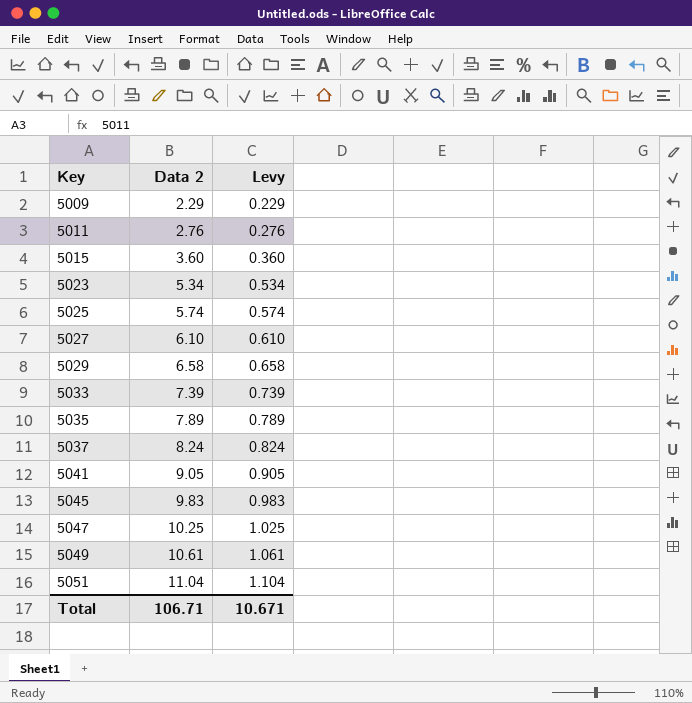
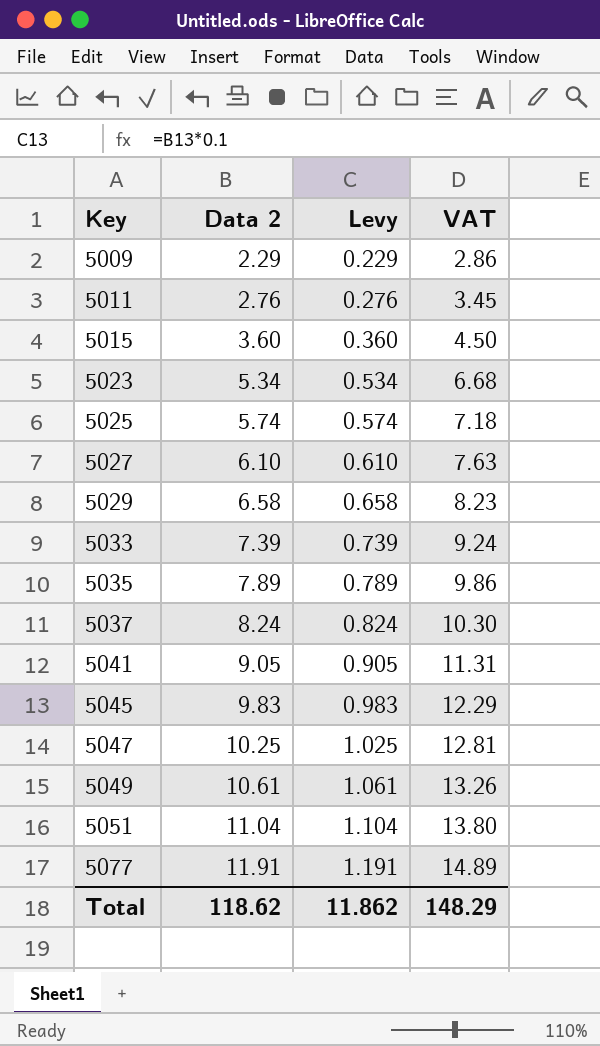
column VAT | formula: none -> [Data 2] * 1.25
row 5077: none -> 11.91 | 1.191 | 14.89
Total | Data 2: 106.71 -> 118.62
Total | Levy: 10.671 -> 11.862

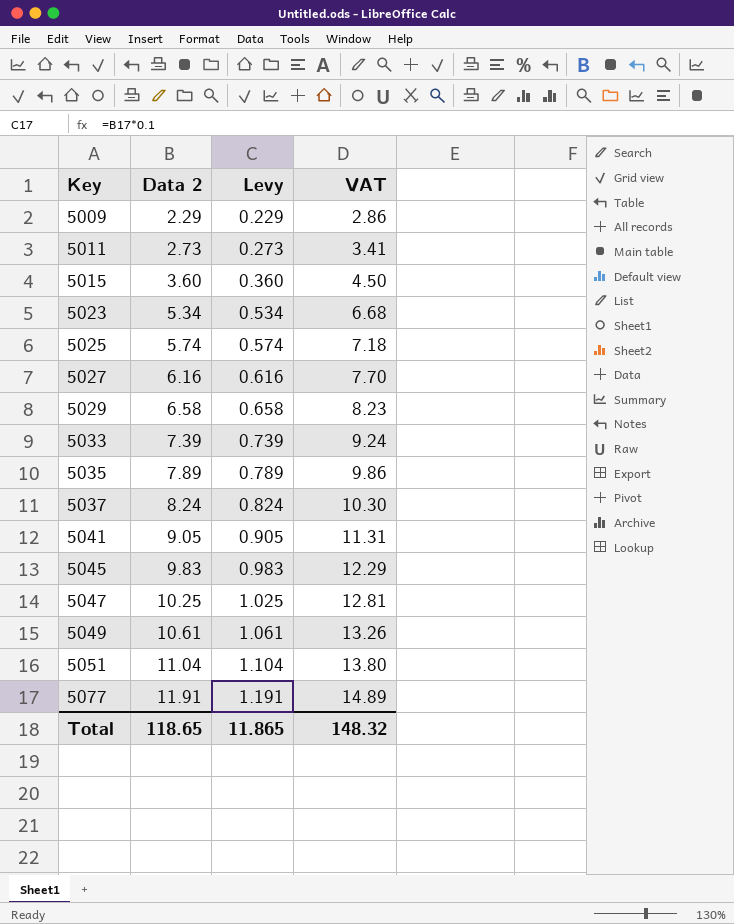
5011 | Data 2: 2.76 -> 2.73
5011 | Levy: 0.276 -> 0.273
5011 | VAT: 3.45 -> 3.41
5027 | Data 2: 6.10 -> 6.16
5027 | Levy: 0.610 -> 0.616
5027 | VAT: 7.63 -> 7.70
Total | Data 2: 118.62 -> 118.65
Total | Levy: 11.862 -> 11.865
Total | VAT: 148.29 -> 148.32

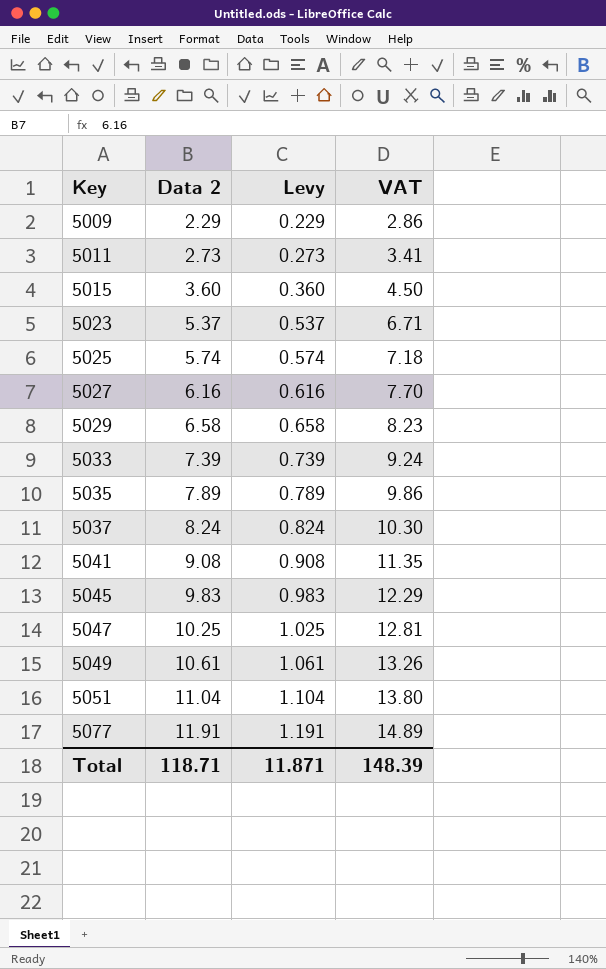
5023 | Data 2: 5.34 -> 5.37
5023 | Levy: 0.534 -> 0.537
5023 | VAT: 6.68 -> 6.71
5041 | Data 2: 9.05 -> 9.08
5041 | Levy: 0.905 -> 0.908
5041 | VAT: 11.31 -> 11.35
Total | Data 2: 118.65 -> 118.71
Total | Levy: 11.865 -> 11.871
Total | VAT: 148.32 -> 148.39

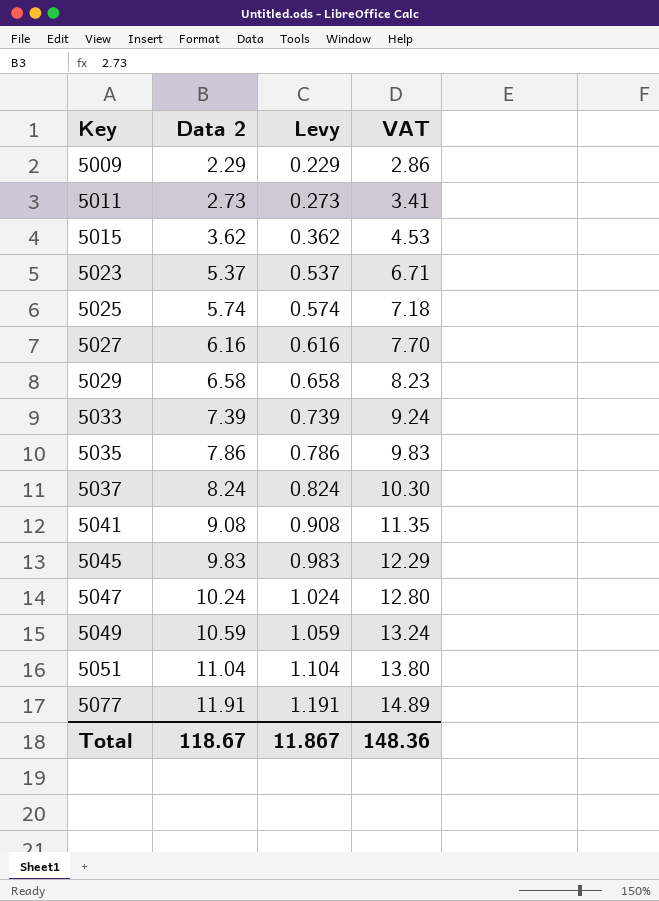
5015 | Data 2: 3.60 -> 3.62
5015 | Levy: 0.360 -> 0.362
5015 | VAT: 4.50 -> 4.53
5035 | Data 2: 7.89 -> 7.86
5035 | Levy: 0.789 -> 0.786
5035 | VAT: 9.86 -> 9.83
5047 | Data 2: 10.25 -> 10.24
5047 | Levy: 1.025 -> 1.024
5047 | VAT: 12.81 -> 12.80
5049 | Data 2: 10.61 -> 10.59
5049 | Levy: 1.061 -> 1.059
5049 | VAT: 13.26 -> 13.24
Total | Data 2: 118.71 -> 118.67
Total | Levy: 11.871 -> 11.867
Total | VAT: 148.39 -> 148.36

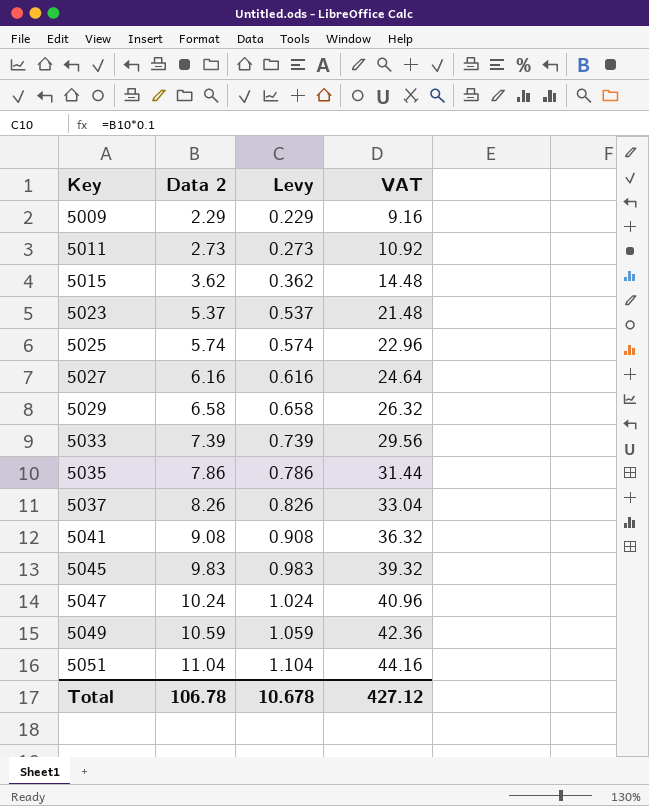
column VAT | formula: [Data 2] * 1.25 -> [Data 2] * 4
row 5077: 11.91 | 1.191 | 14.89 -> none
5037 | Data 2: 8.24 -> 8.26
5037 | Levy: 0.824 -> 0.826
Total | Data 2: 118.67 -> 106.78
Total | Levy: 11.867 -> 10.678
Total | VAT: 148.36 -> 427.12

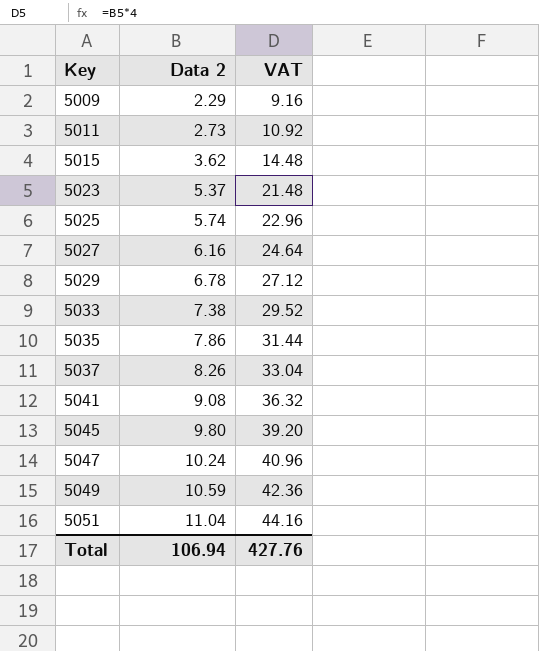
column Levy | formula: [Data 2] * 0.1 -> none
5029 | Data 2: 6.58 -> 6.78
5029 | VAT: 26.32 -> 27.12
5033 | Data 2: 7.39 -> 7.38
5033 | VAT: 29.56 -> 29.52
5045 | Data 2: 9.83 -> 9.80
5045 | VAT: 39.32 -> 39.20
Total | Data 2: 106.78 -> 106.94
Total | VAT: 427.12 -> 427.76

